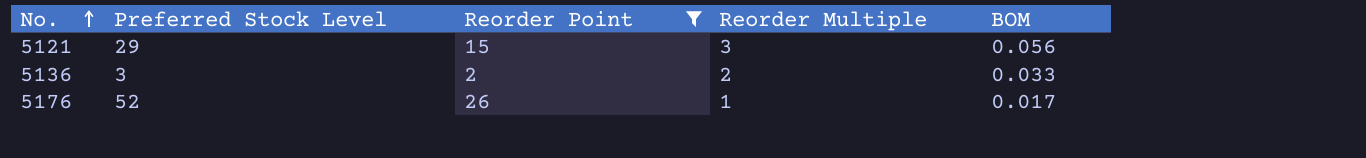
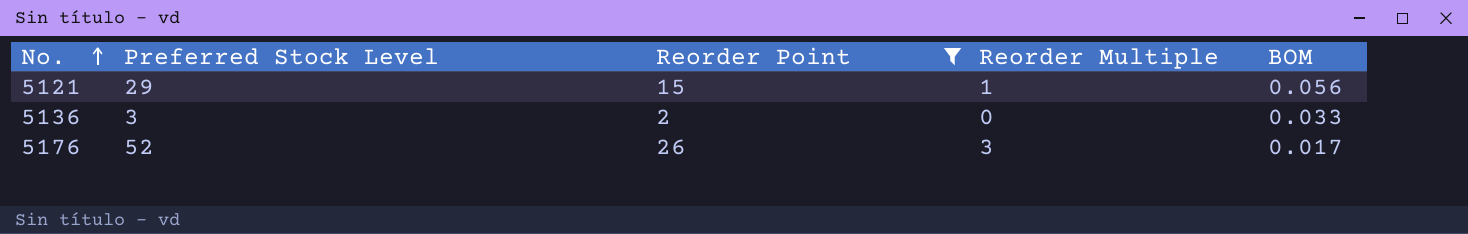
5121 | Reorder Multiple: 3 -> 1
5136 | Reorder Multiple: 2 -> 0
5176 | Reorder Multiple: 1 -> 3

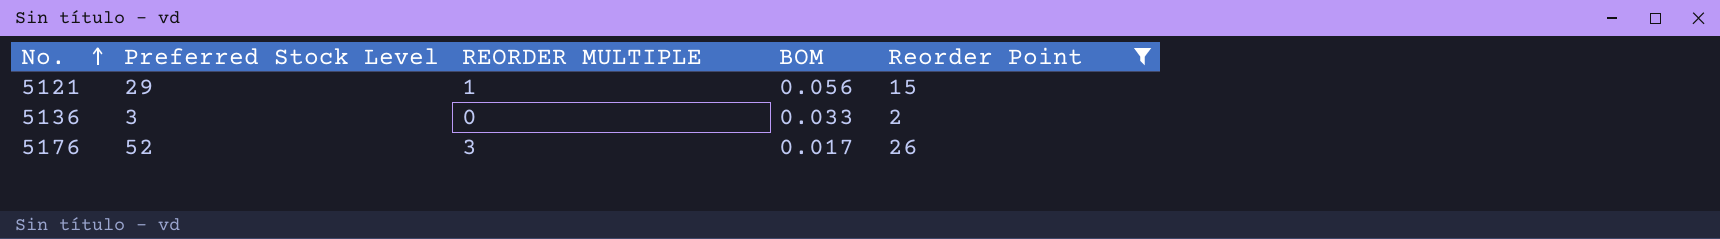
column name: Reorder Multiple -> REORDER MULTIPLE
column Reorder Point | position: 3 -> 5

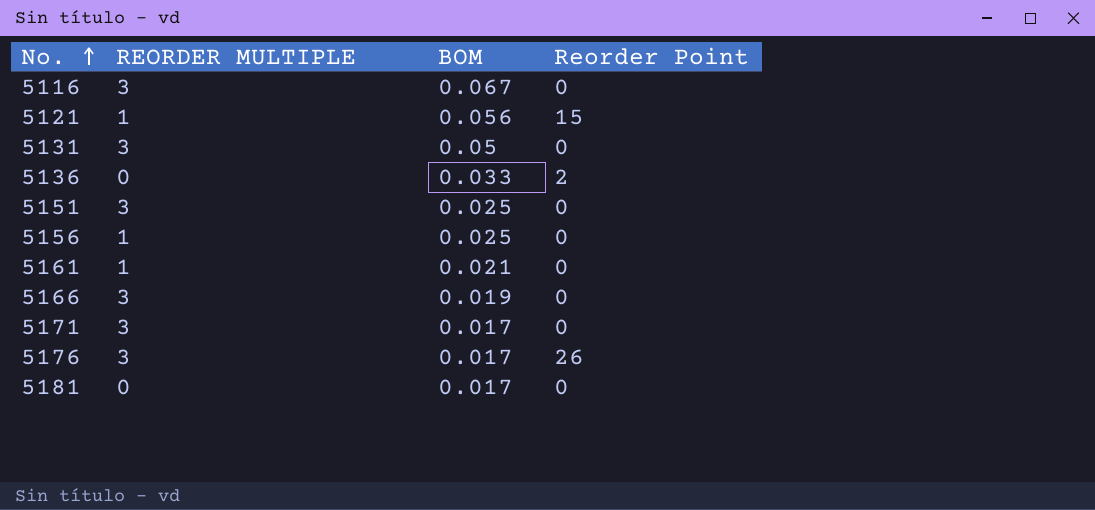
filter: Reorder Point != 0 -> none
column Preferred Stock Level | position: 2 -> none

